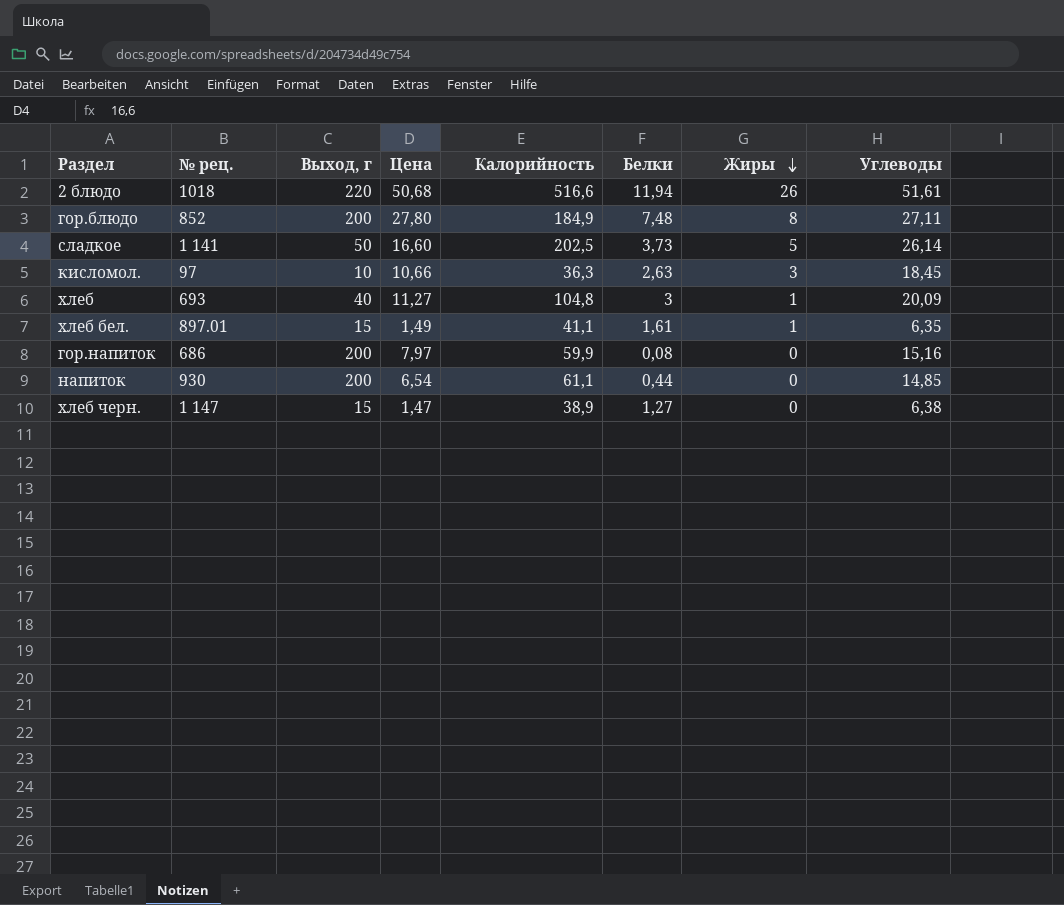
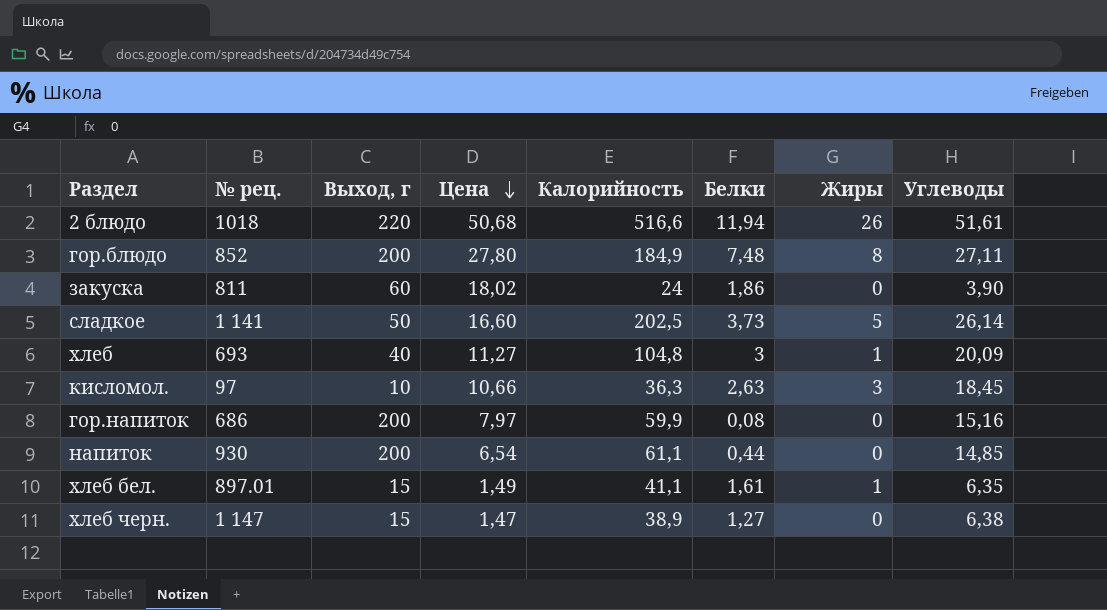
row order: Жиры descending -> Цена descending
row закуска: none -> 811 | 60 | 18,02 | 24 | 1,86 | 0 | 3,90

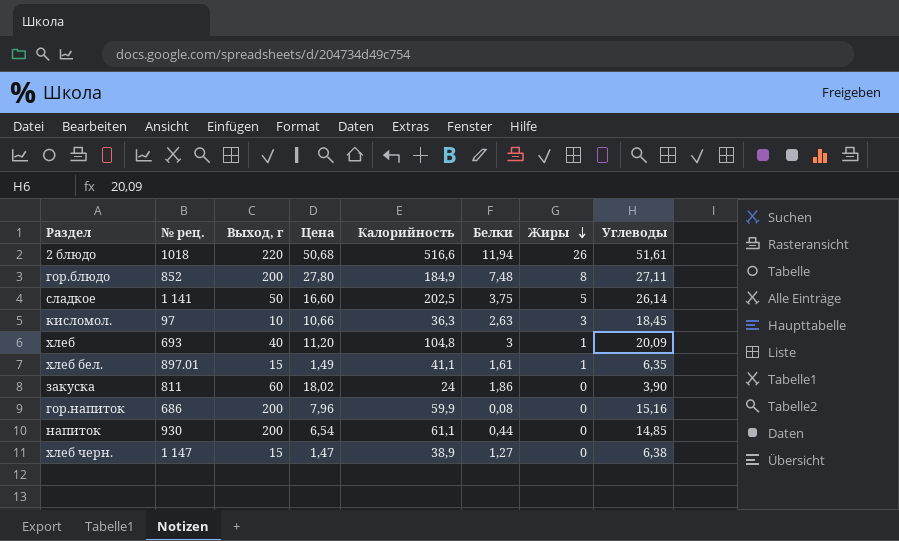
row order: Цена descending -> Жиры descending
сладкое | Белки: 3,73 -> 3,75
хлеб | Цена: 11,27 -> 11,20
гор.напиток | Цена: 7,97 -> 7,96

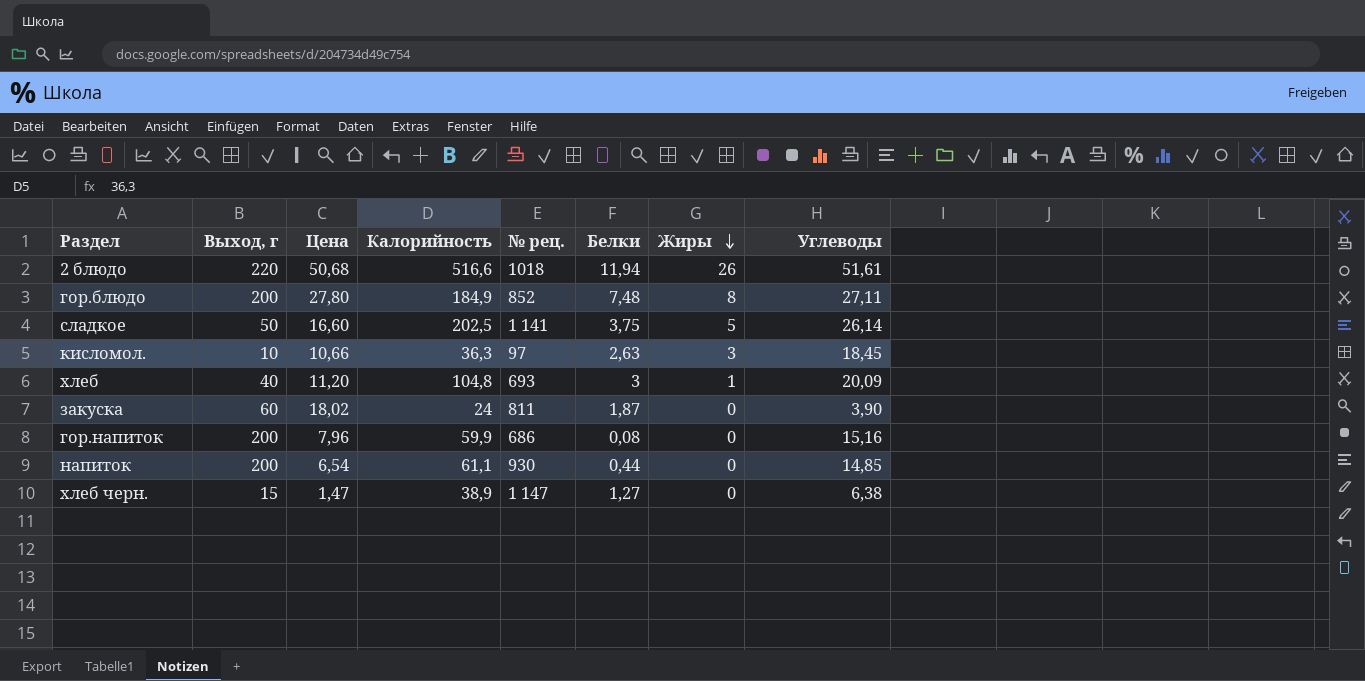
column № рец. | position: 2 -> 5
row хлеб бел.: 897.01 | 15 | 1,49 | 41,1 | 1,61 | 1 | 6,35 -> none
закуска | Белки: 1,86 -> 1,87

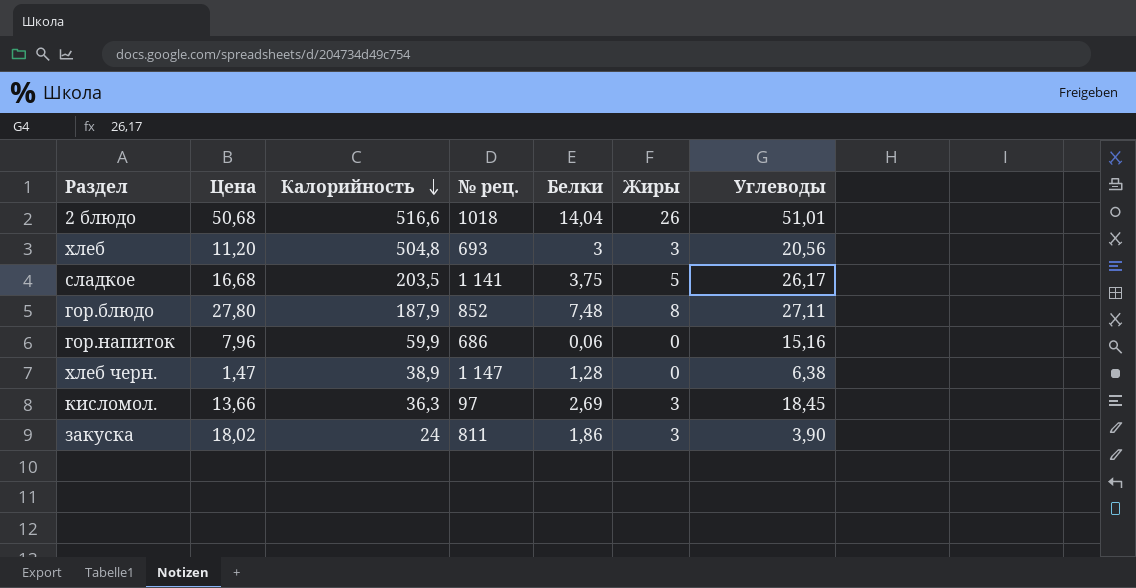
row order: Жиры descending -> Калорийность descending
column Выход, г | position: 2 -> none
row напиток: 200 | 6,54 | 61,1 | 930 | 0,44 | 0 | 14,85 -> none
2 блюдо | Белки: 11,94 -> 14,04
2 блюдо | Углеводы: 51,61 -> 51,01
хлеб | Калорийность: 104,8 -> 504,8
хлеб | Жиры: 1 -> 3
хлеб | Углеводы: 20,09 -> 20,56
сладкое | Цена: 16,60 -> 16,68
сладкое | Калорийность: 202,5 -> 203,5
сладкое | Углеводы: 26,14 -> 26,17
гор.блюдо | Калорийность: 184,9 -> 187,9
гор.напиток | Белки: 0,08 -> 0,06
хлеб черн. | Белки: 1,27 -> 1,28
кисломол. | Цена: 10,66 -> 13,66
кисломол. | Белки: 2,63 -> 2,69
закуска | Белки: 1,87 -> 1,86
закуска | Жиры: 0 -> 3

